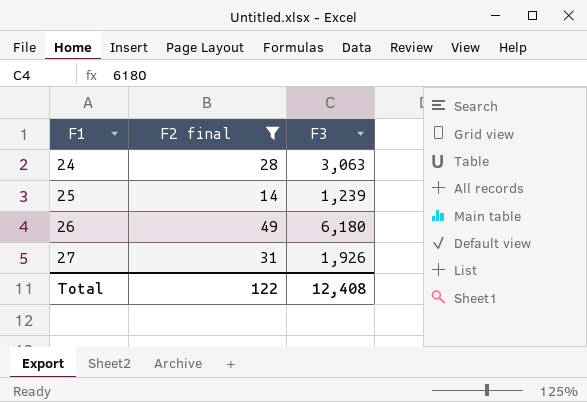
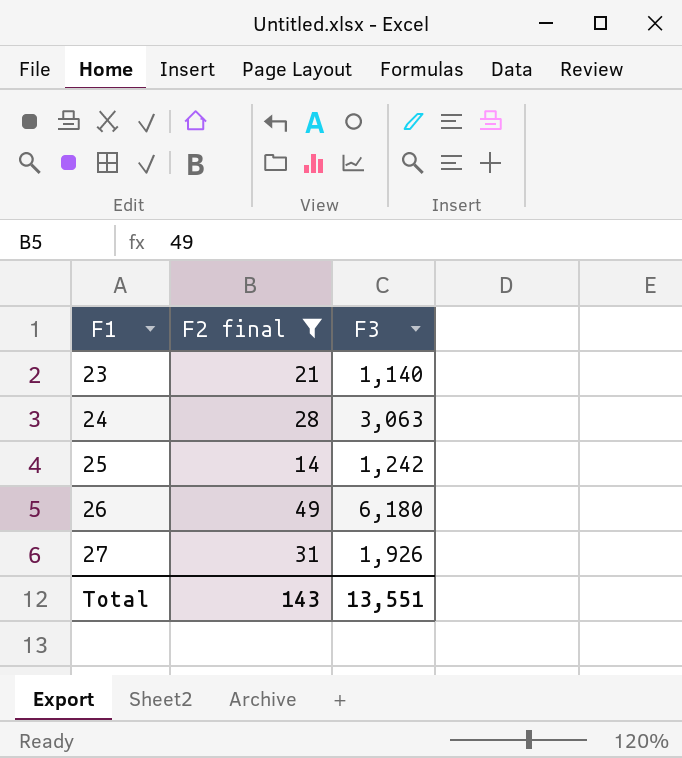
row 23: none -> 21 | 1,140
25 | F3: 1,239 -> 1,242
Total | F2 final: 122 -> 143
Total | F3: 12,408 -> 13,551

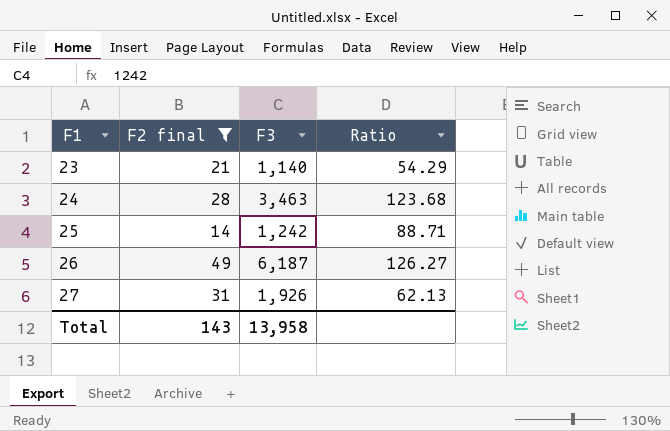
column Ratio | formula: none -> [F3] / [F2 final]
24 | F3: 3,063 -> 3,463
26 | F3: 6,180 -> 6,187
Total | F3: 13,551 -> 13,958

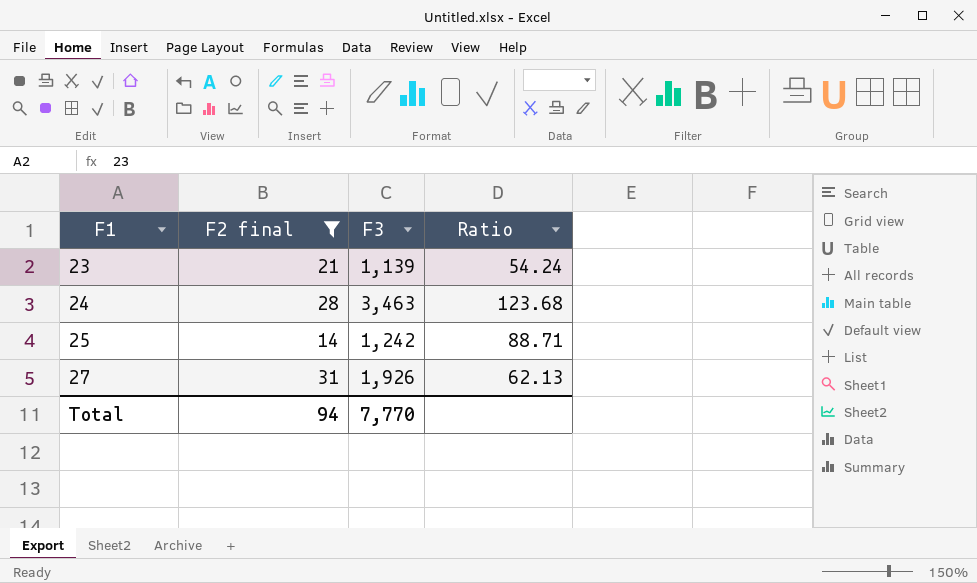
row 26: 49 | 6,187 | 126.27 -> none
23 | F3: 1,140 -> 1,139
23 | Ratio: 54.29 -> 54.24
Total | F2 final: 143 -> 94
Total | F3: 13,958 -> 7,770

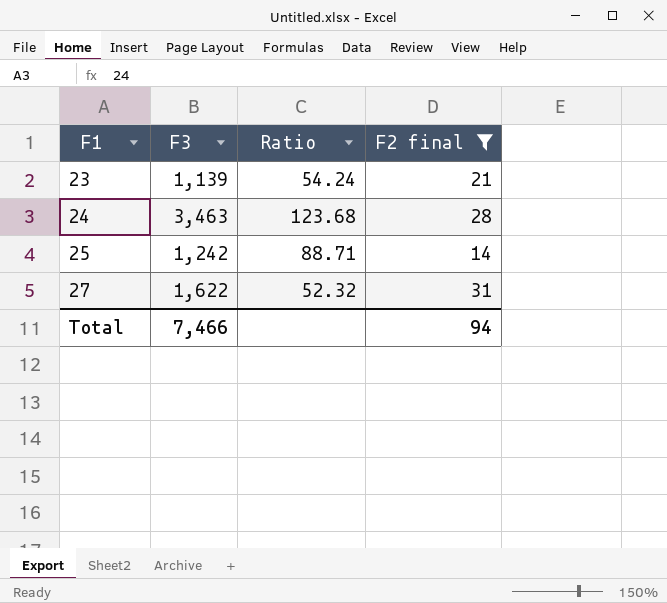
column F2 final | position: 2 -> 4
27 | F3: 1,926 -> 1,622
27 | Ratio: 62.13 -> 52.32
Total | F3: 7,770 -> 7,466

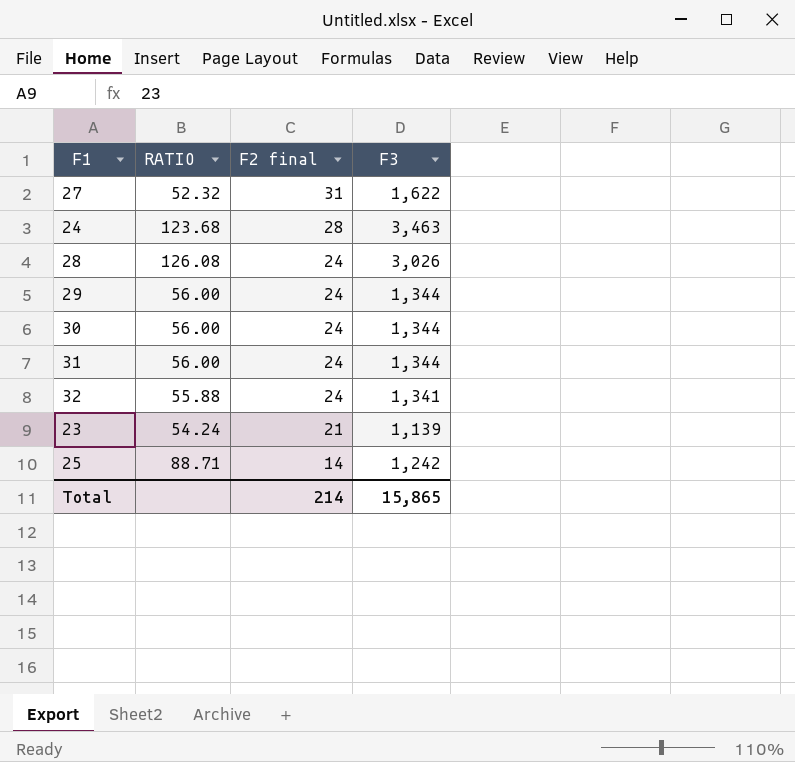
filter: F2 final != 24 -> none
row order: F1 ascending -> F2 final descending
column name: Ratio -> RATIO
column F3 | position: 2 -> 4
Total | F2 final: 94 -> 214
Total | F3: 7,466 -> 15,865

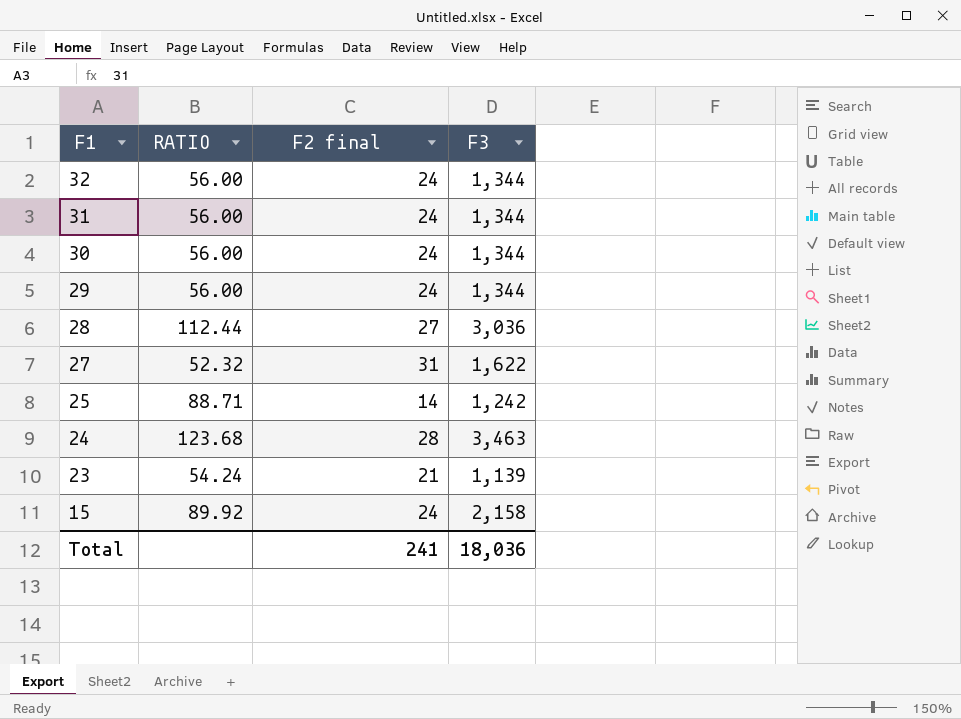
row order: F2 final descending -> F1 descending
32 | RATIO: 55.88 -> 56.00
32 | F3: 1,341 -> 1,344
28 | RATIO: 126.08 -> 112.44
28 | F2 final: 24 -> 27
28 | F3: 3,026 -> 3,036
row 15: none -> 89.92 | 24 | 2,158
Total | F2 final: 214 -> 241
Total | F3: 15,865 -> 18,036

